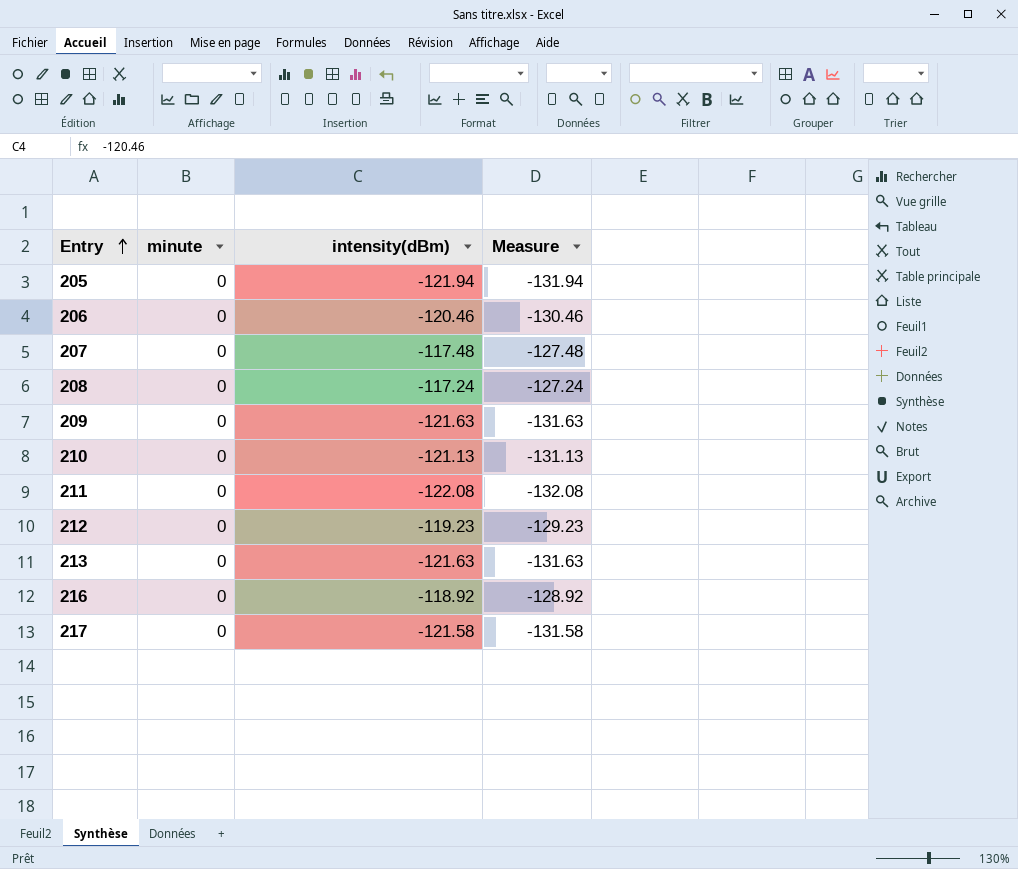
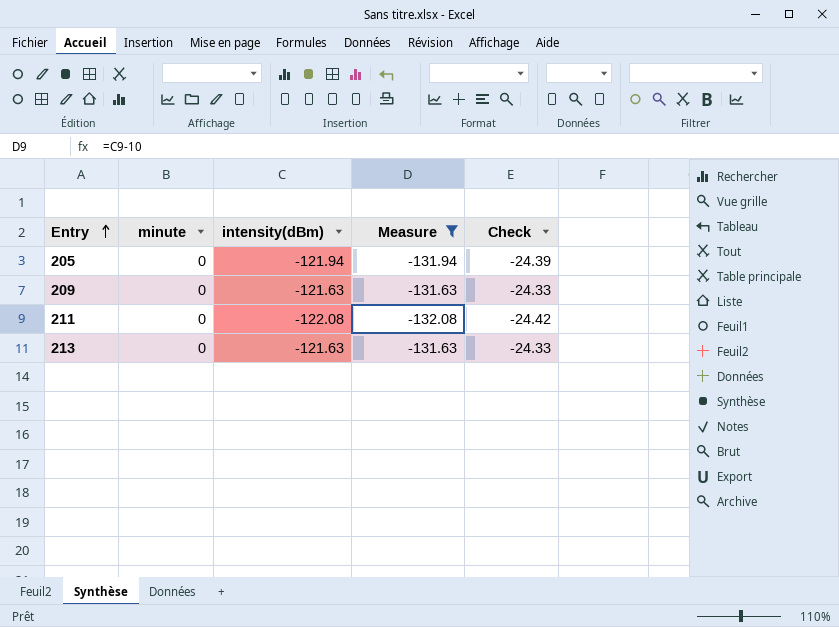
filter: none -> Measure <= -131.63
column Check | formula: none -> [intensity(dBm)] * 0.2

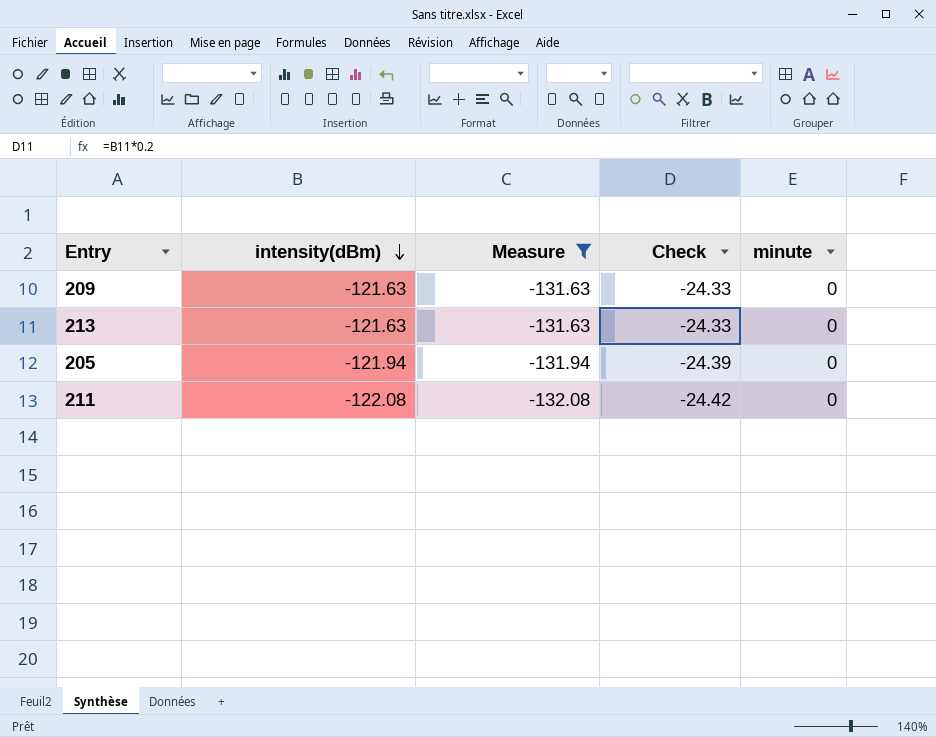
row order: Entry ascending -> intensity(dBm) descending
column minute | position: 2 -> 5

